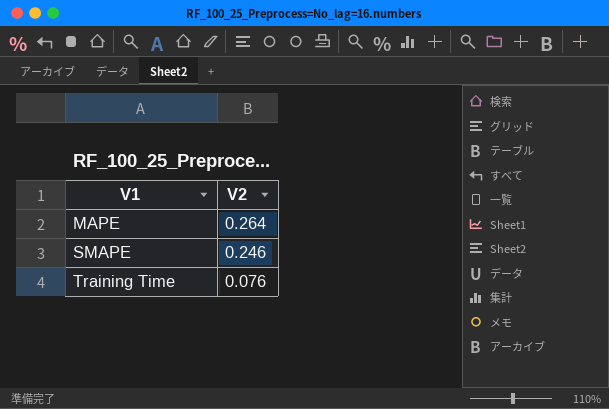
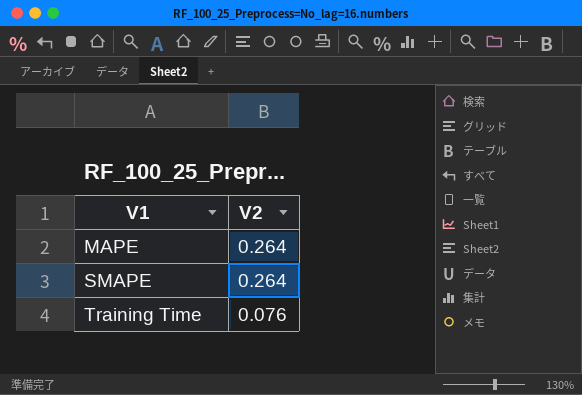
SMAPE | V2: 0.246 -> 0.264

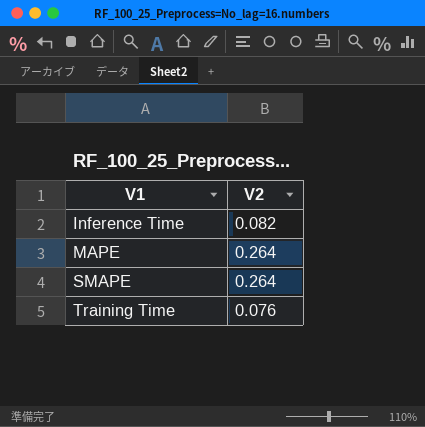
row Inference Time: none -> 0.082

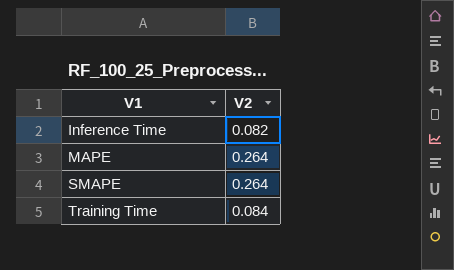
Training Time | V2: 0.076 -> 0.084

